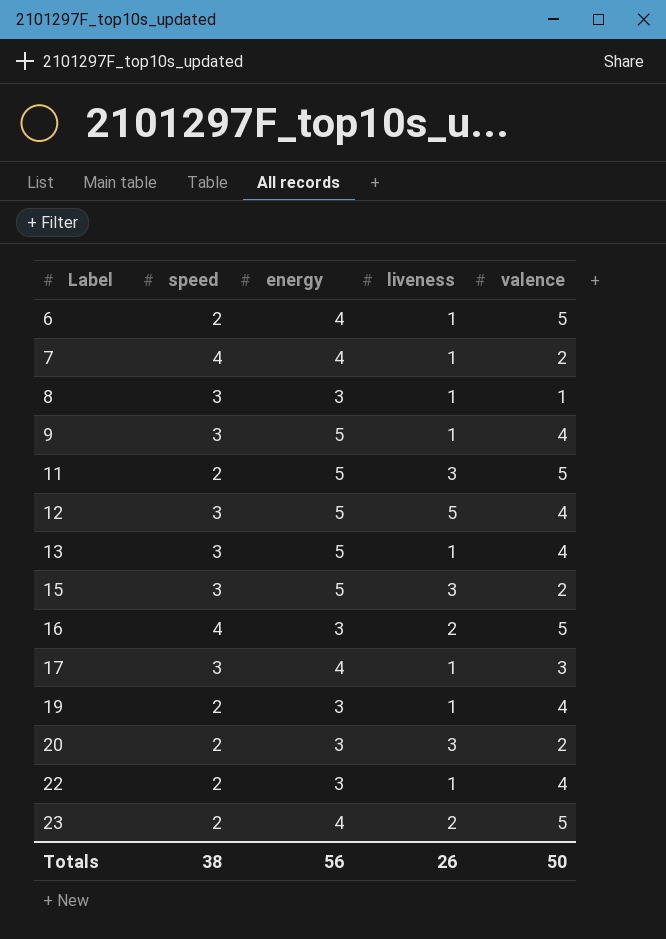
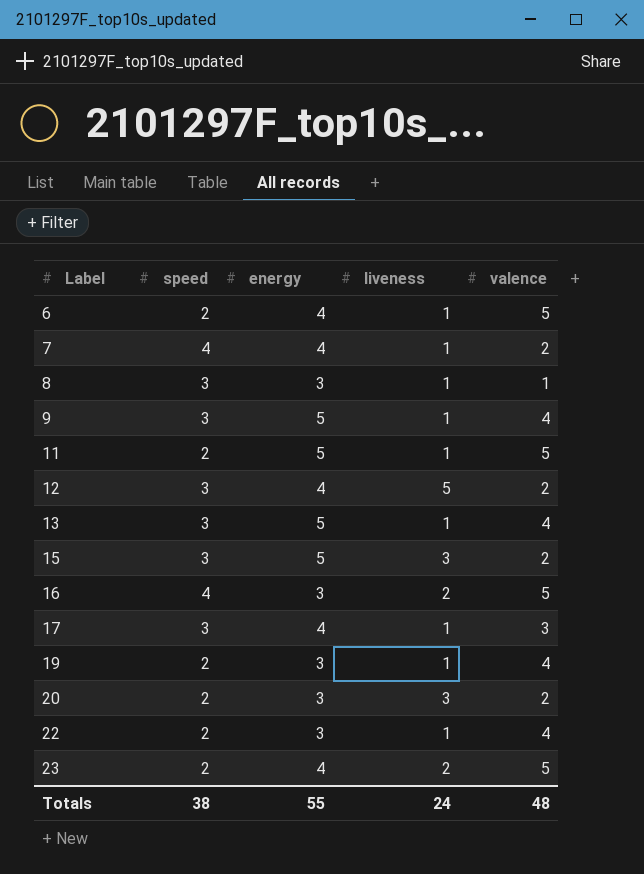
11 | liveness: 3 -> 1
12 | energy: 5 -> 4
12 | valence: 4 -> 2
Totals | energy: 56 -> 55
Totals | liveness: 26 -> 24
Totals | valence: 50 -> 48

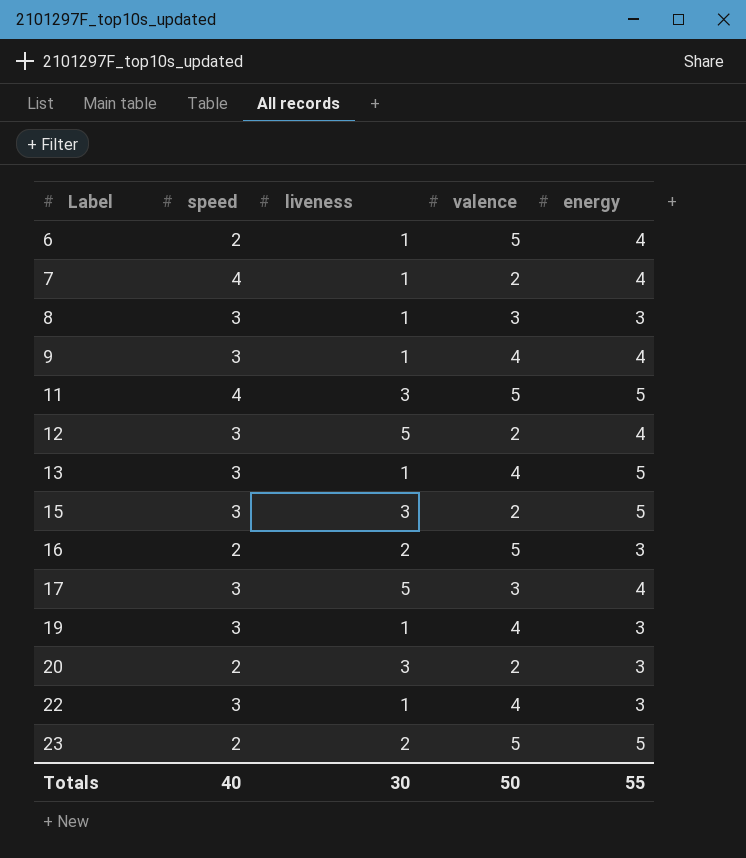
column energy | position: 3 -> 5
8 | valence: 1 -> 3
9 | energy: 5 -> 4
11 | speed: 2 -> 4
11 | liveness: 1 -> 3
16 | speed: 4 -> 2
17 | liveness: 1 -> 5
19 | speed: 2 -> 3
22 | speed: 2 -> 3
23 | energy: 4 -> 5
Totals | speed: 38 -> 40
Totals | liveness: 24 -> 30
Totals | valence: 48 -> 50

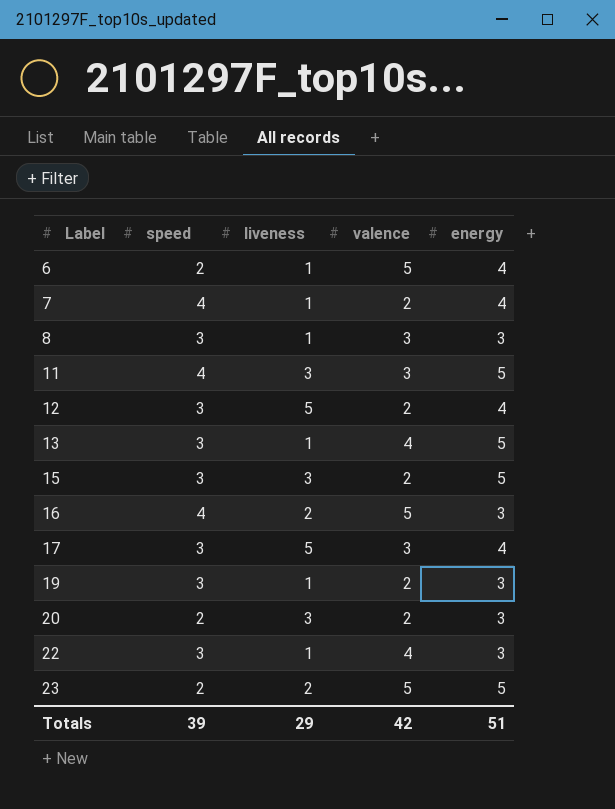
row 9: 3 | 1 | 4 | 4 -> none
11 | valence: 5 -> 3
16 | speed: 2 -> 4
19 | valence: 4 -> 2
Totals | speed: 40 -> 39
Totals | liveness: 30 -> 29
Totals | valence: 50 -> 42
Totals | energy: 55 -> 51

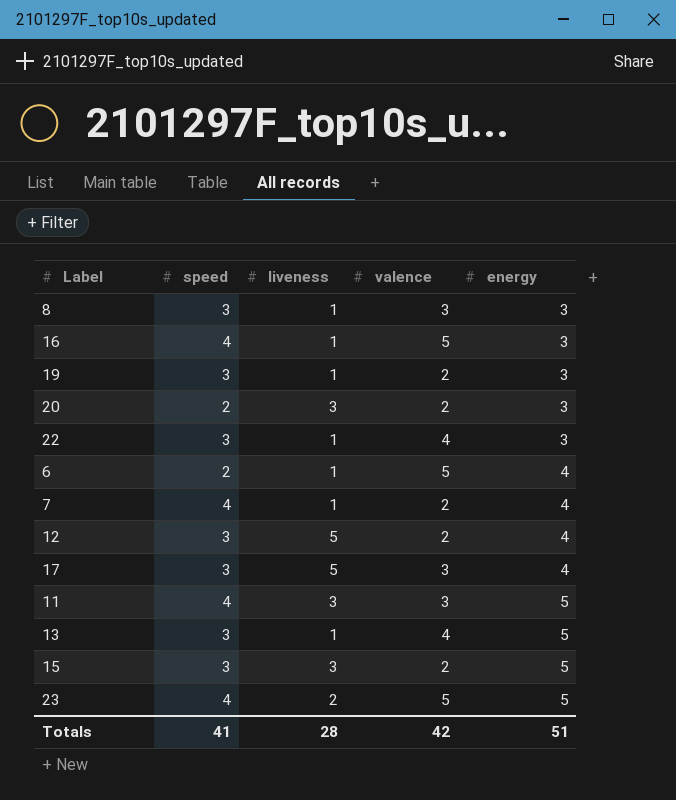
row order: Label ascending -> energy ascending
16 | liveness: 2 -> 1
23 | speed: 2 -> 4
Totals | speed: 39 -> 41
Totals | liveness: 29 -> 28

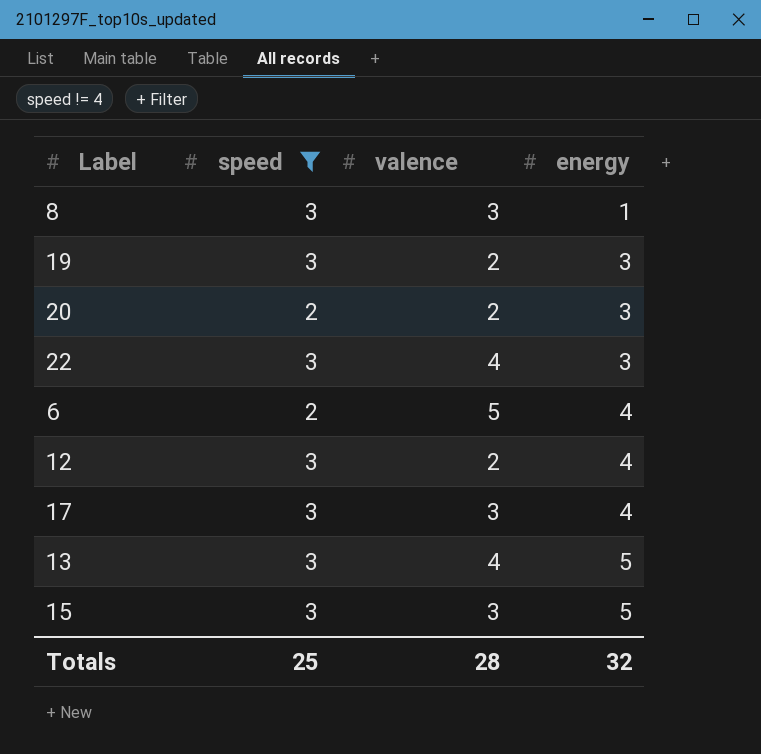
filter: none -> speed != 4
column liveness | position: 3 -> none
8 | energy: 3 -> 1
15 | valence: 2 -> 3
Totals | speed: 41 -> 25
Totals | valence: 42 -> 28
Totals | energy: 51 -> 32

